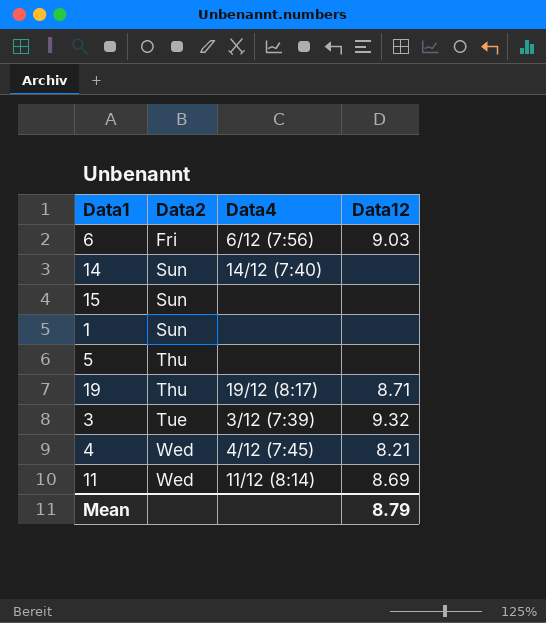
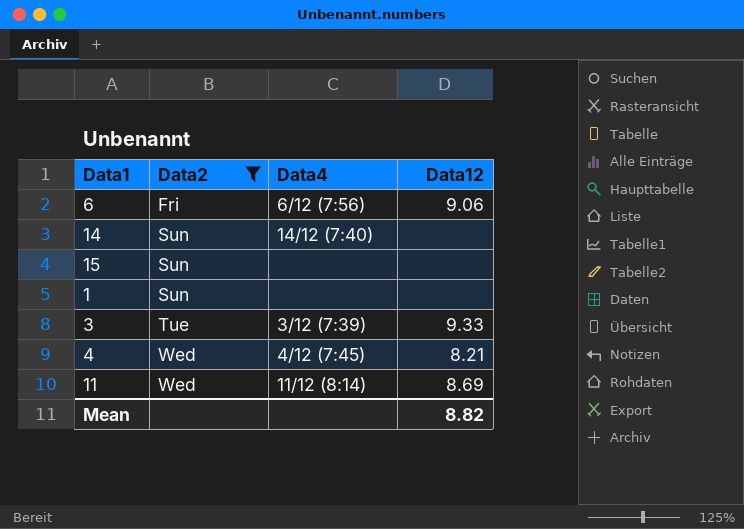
filter: none -> Data2 != Thu
6 | Data12: 9.03 -> 9.06
3 | Data12: 9.32 -> 9.33
Mean | Data12: 8.79 -> 8.82

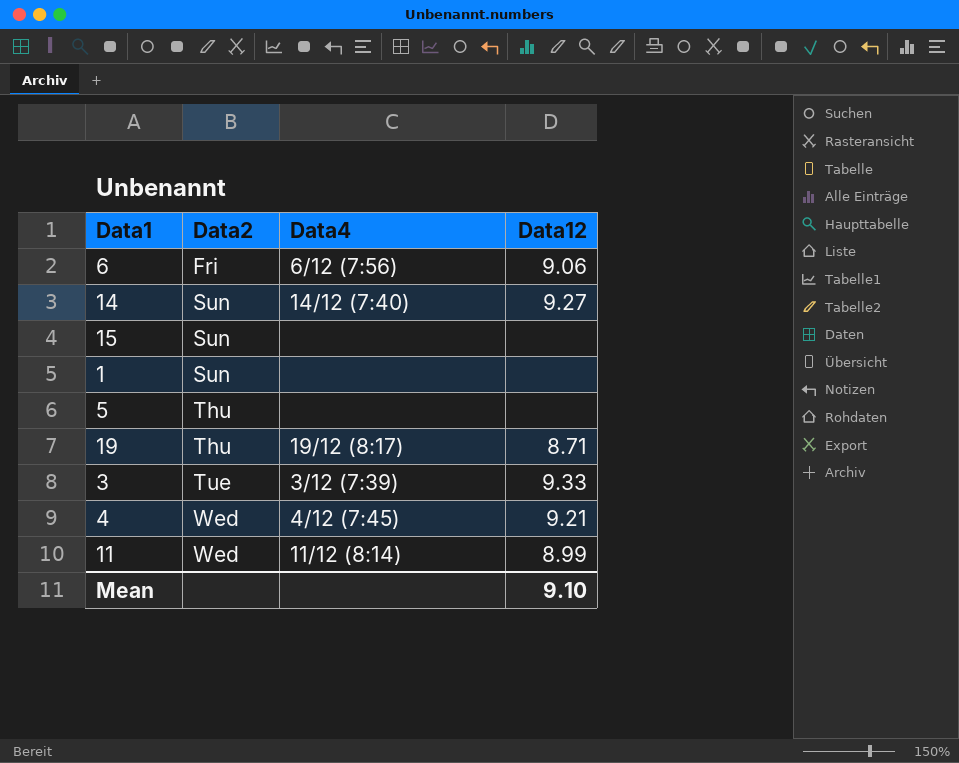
filter: Data2 != Thu -> none
14 | Data12: none -> 9.27
4 | Data12: 8.21 -> 9.21
11 | Data12: 8.69 -> 8.99
Mean | Data12: 8.82 -> 9.10

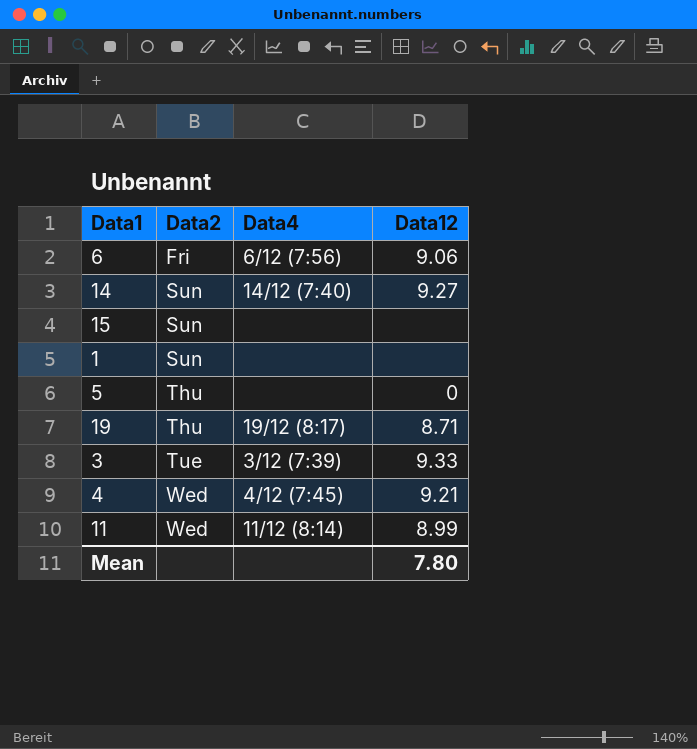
5 | Data12: none -> 0
Mean | Data12: 9.10 -> 7.80

